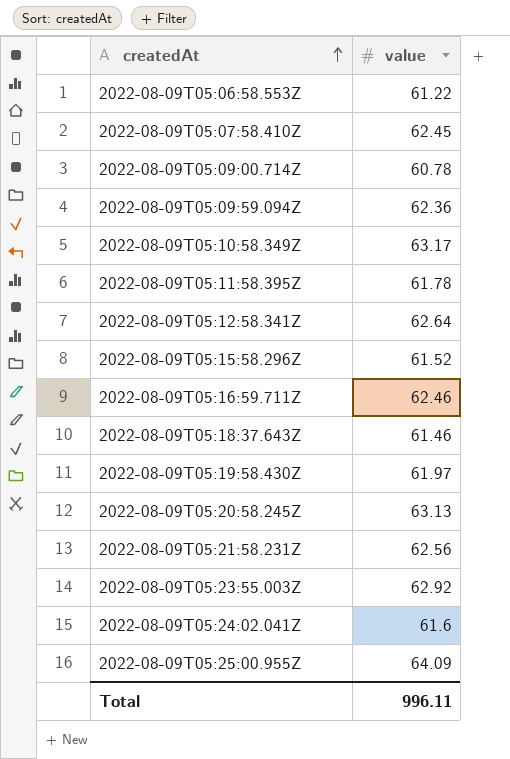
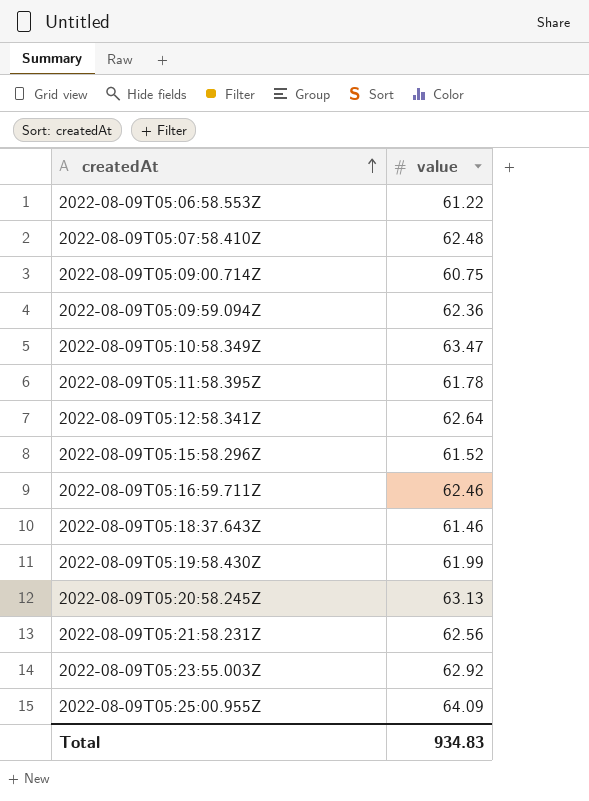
row 2022-08-09T05:24:02.041Z: 61.6 -> none
2022-08-09T05:07:58.410Z | value: 62.45 -> 62.48
2022-08-09T05:09:00.714Z | value: 60.78 -> 60.75
2022-08-09T05:10:58.349Z | value: 63.17 -> 63.47
2022-08-09T05:19:58.430Z | value: 61.97 -> 61.99
Total | value: 996.11 -> 934.83

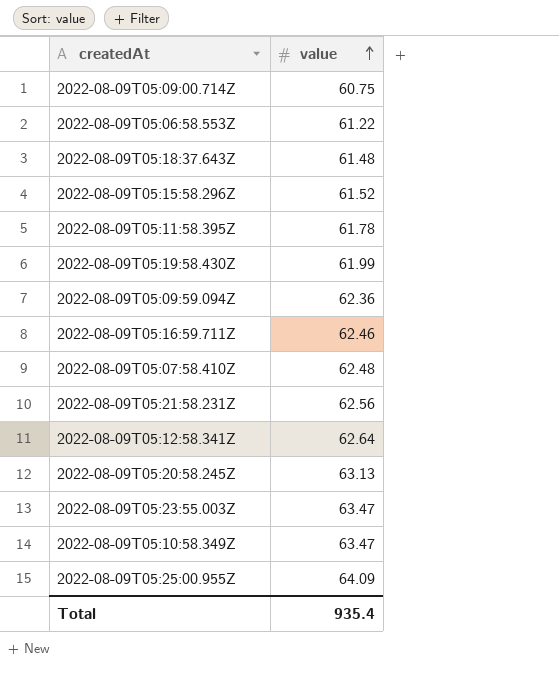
row order: createdAt ascending -> value ascending
2022-08-09T05:18:37.643Z | value: 61.46 -> 61.48
2022-08-09T05:23:55.003Z | value: 62.92 -> 63.47
Total | value: 934.83 -> 935.4

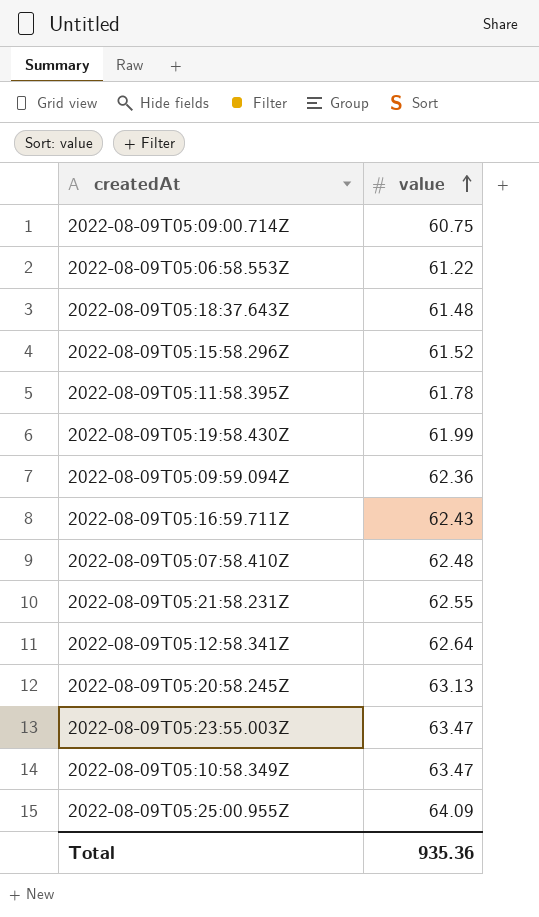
2022-08-09T05:16:59.711Z | value: 62.46 -> 62.43
2022-08-09T05:21:58.231Z | value: 62.56 -> 62.55
Total | value: 935.4 -> 935.36

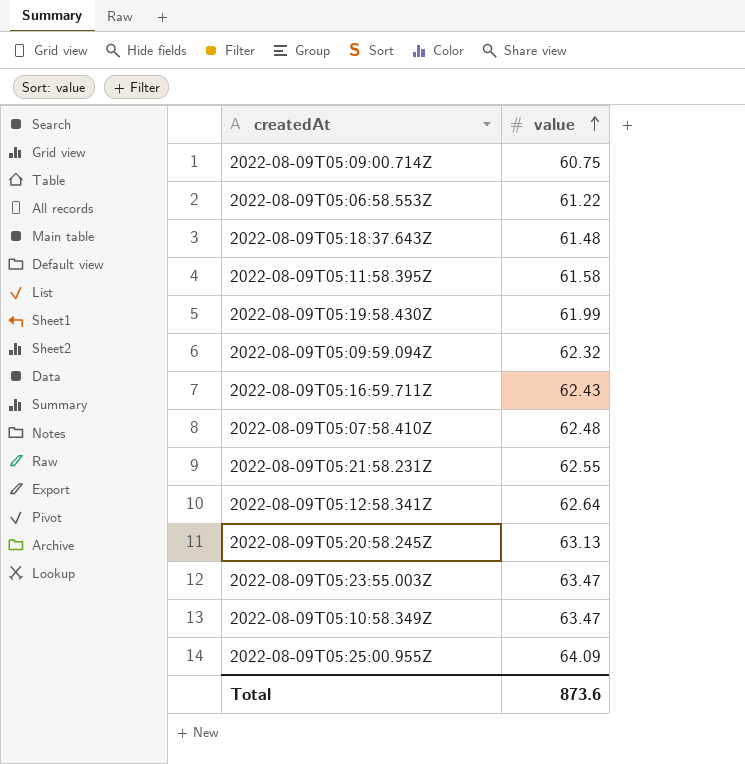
row 2022-08-09T05:15:58.296Z: 61.52 -> none
2022-08-09T05:11:58.395Z | value: 61.78 -> 61.58
2022-08-09T05:09:59.094Z | value: 62.36 -> 62.32
Total | value: 935.36 -> 873.6

